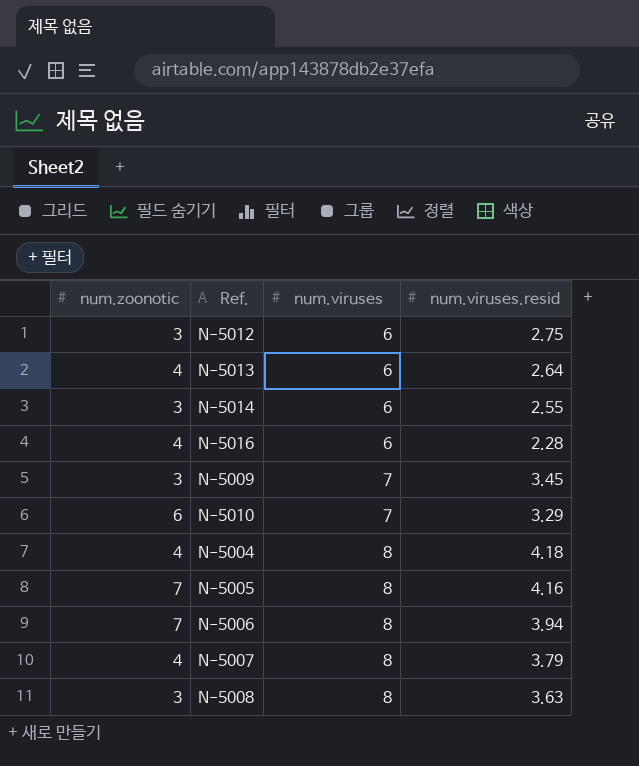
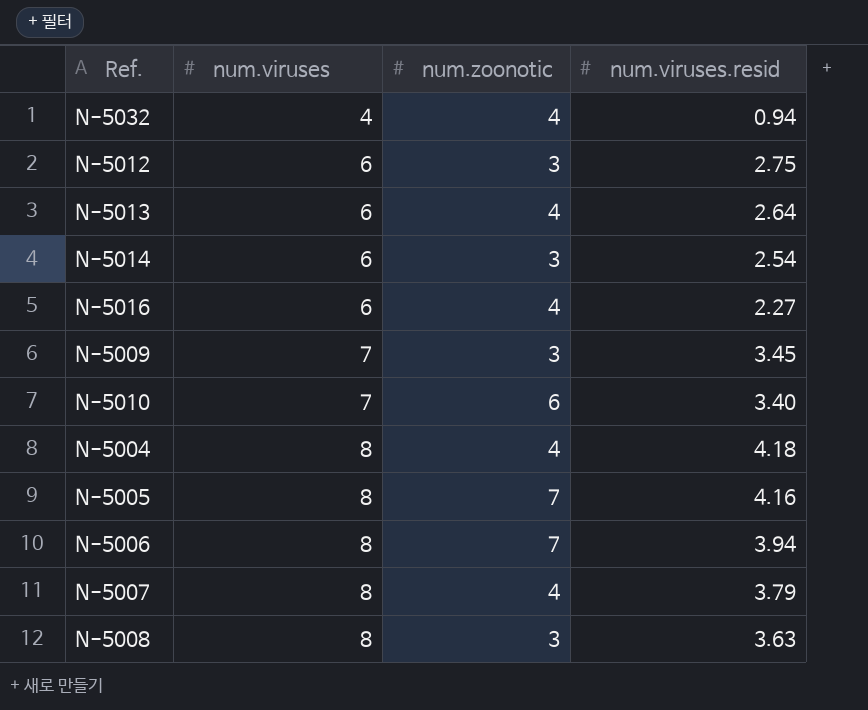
column num.zoonotic | position: 1 -> 3
row N-5032: none -> 4 | 4 | 0.94
N-5014 | num.viruses.resid: 2.55 -> 2.54
N-5016 | num.viruses.resid: 2.28 -> 2.27
N-5010 | num.viruses.resid: 3.29 -> 3.40

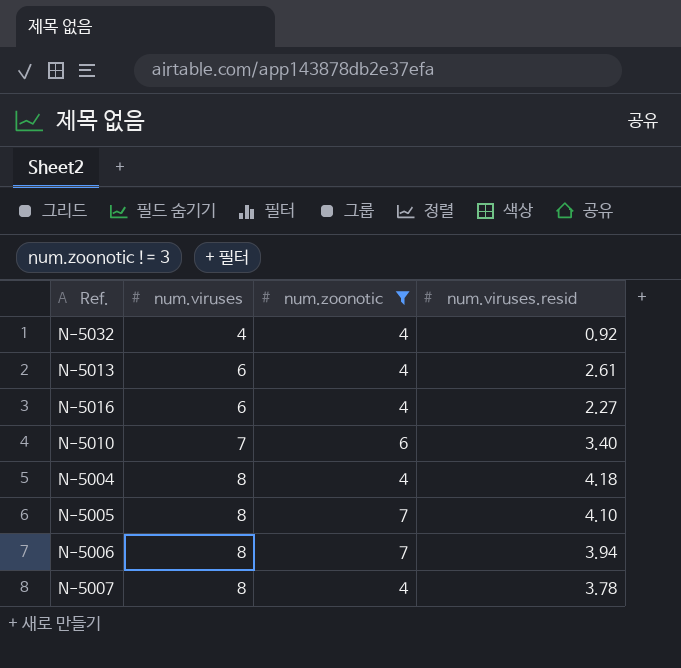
filter: none -> num.zoonotic != 3
N-5032 | num.viruses.resid: 0.94 -> 0.92
N-5013 | num.viruses.resid: 2.64 -> 2.61
N-5005 | num.viruses.resid: 4.16 -> 4.10
N-5007 | num.viruses.resid: 3.79 -> 3.78

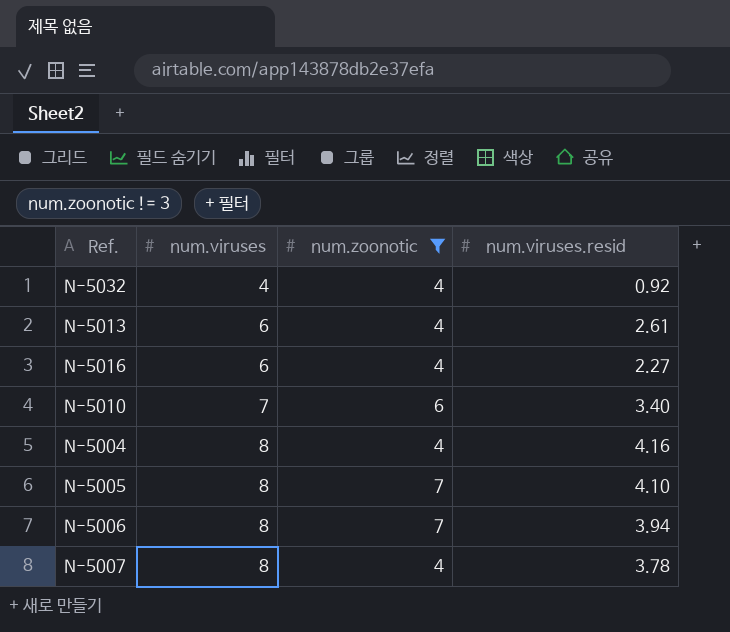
N-5004 | num.viruses.resid: 4.18 -> 4.16

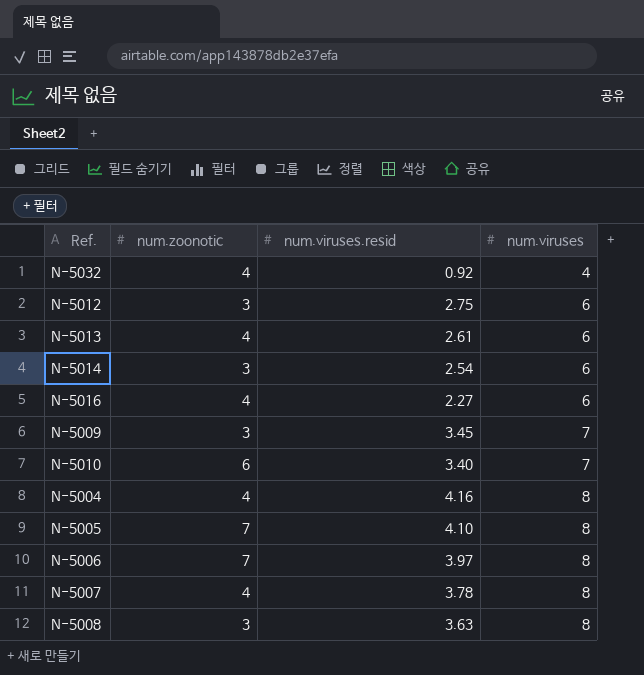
filter: num.zoonotic != 3 -> none
column num.viruses | position: 2 -> 4
N-5006 | num.viruses.resid: 3.94 -> 3.97

